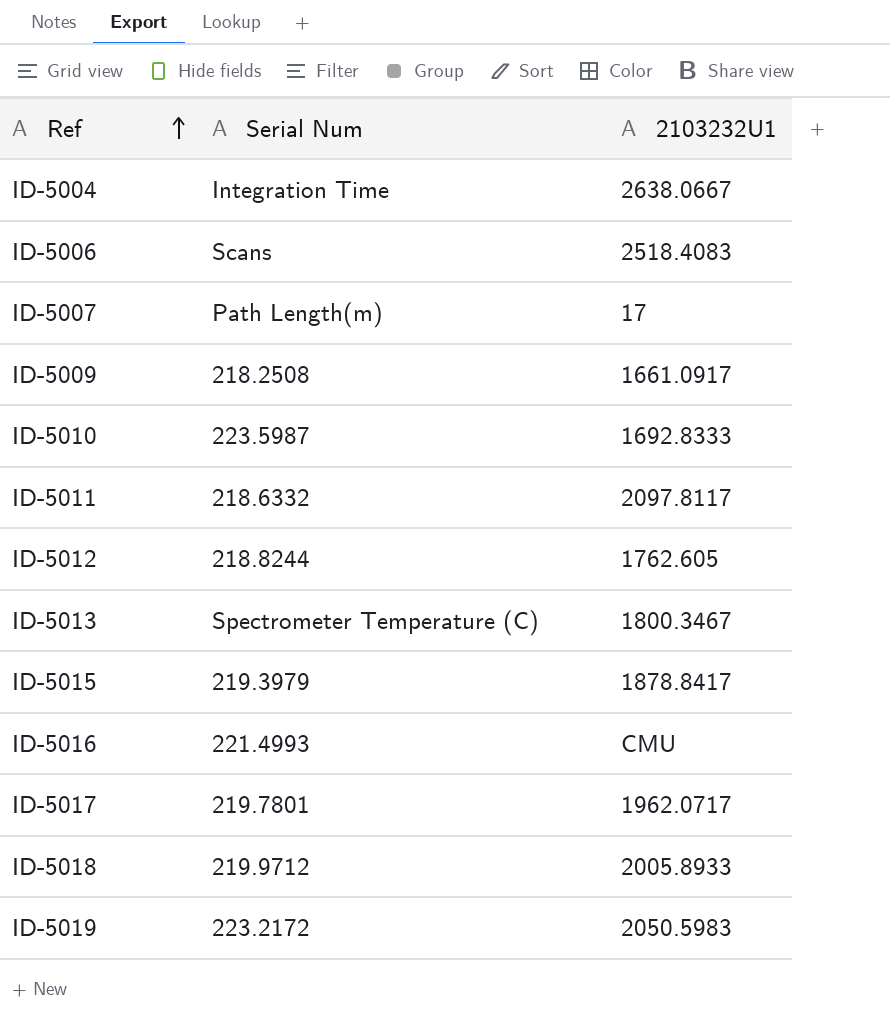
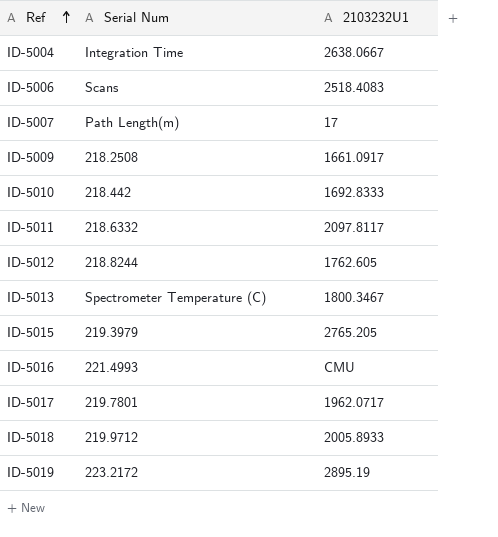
ID-5010 | Serial Num: 223.5987 -> 218.442
ID-5015 | 2103232U1: 1878.8417 -> 2765.205
ID-5019 | 2103232U1: 2050.5983 -> 2895.19

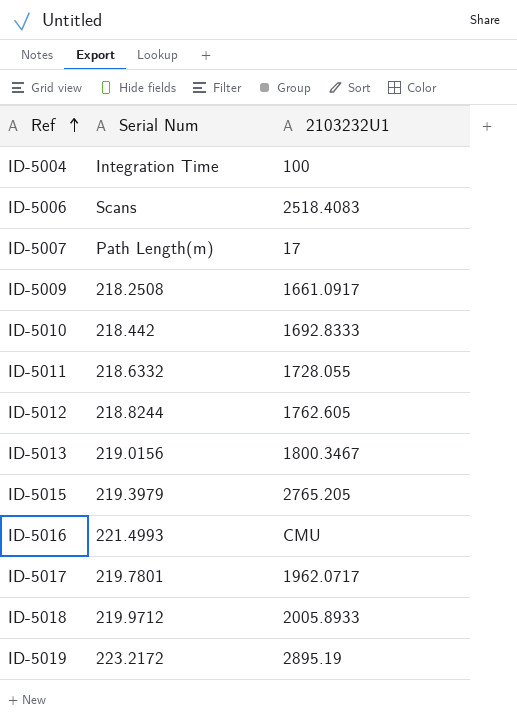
ID-5004 | 2103232U1: 2638.0667 -> 100
ID-5011 | 2103232U1: 2097.8117 -> 1728.055
ID-5013 | Serial Num: Spectrometer Temperature (C) -> 219.0156

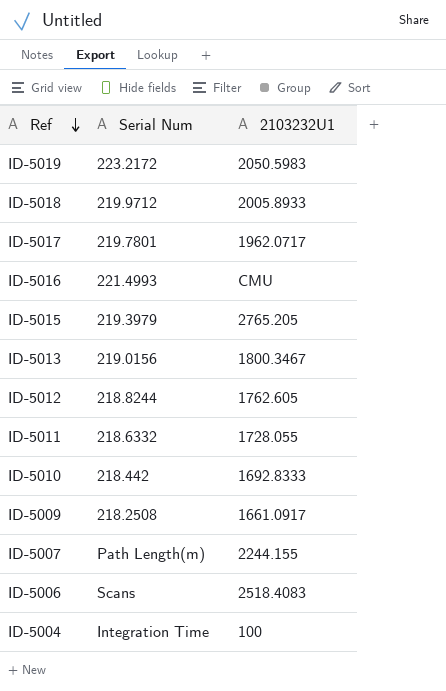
row order: Ref ascending -> Ref descending
ID-5019 | 2103232U1: 2895.19 -> 2050.5983
ID-5007 | 2103232U1: 17 -> 2244.155

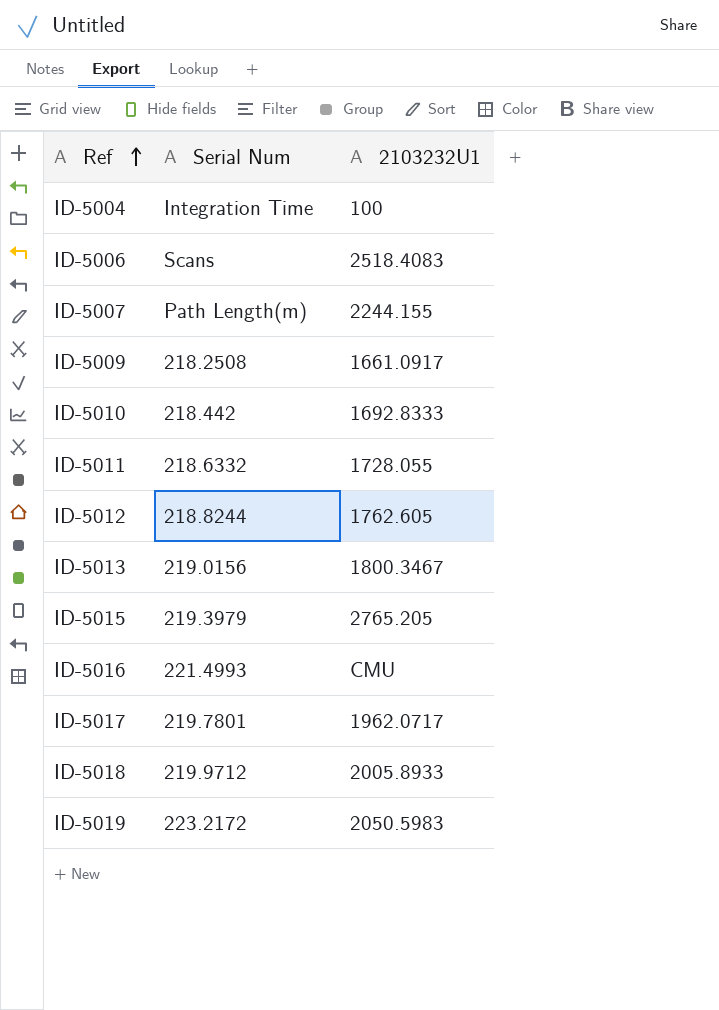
row order: Ref descending -> Ref ascending

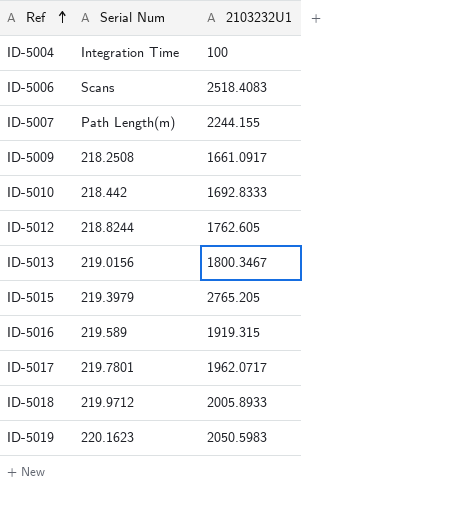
row ID-5011: 218.6332 | 1728.055 -> none
ID-5016 | Serial Num: 221.4993 -> 219.589
ID-5016 | 2103232U1: CMU -> 1919.315
ID-5019 | Serial Num: 223.2172 -> 220.1623

